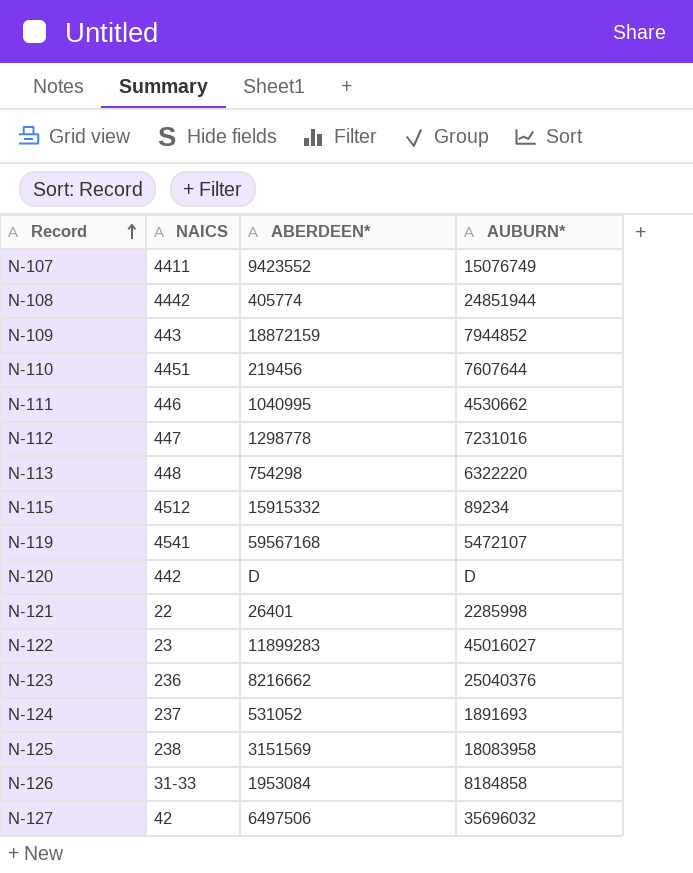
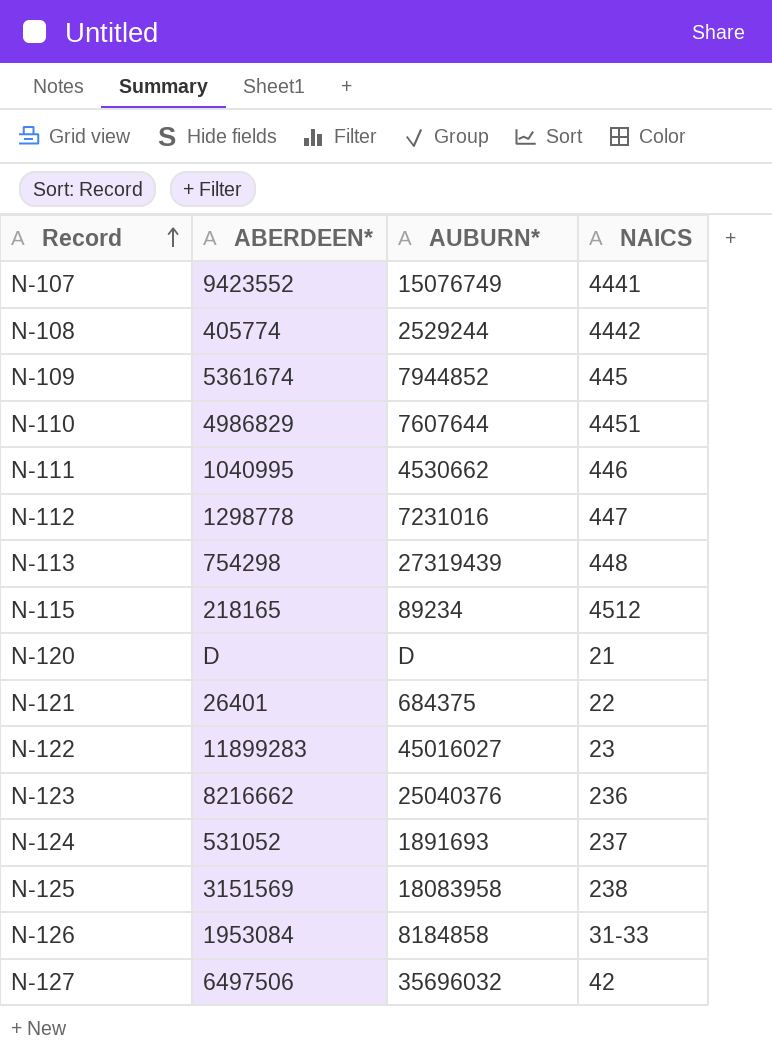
column NAICS | position: 2 -> 4
row N-119: 4541 | 59567168 | 5472107 -> none
N-107 | NAICS: 4411 -> 4441
N-108 | AUBURN*: 24851944 -> 2529244
N-109 | ABERDEEN*: 18872159 -> 5361674
N-109 | NAICS: 443 -> 445
N-110 | ABERDEEN*: 219456 -> 4986829
N-113 | AUBURN*: 6322220 -> 27319439
N-115 | ABERDEEN*: 15915332 -> 218165
N-120 | NAICS: 442 -> 21
N-121 | AUBURN*: 2285998 -> 684375

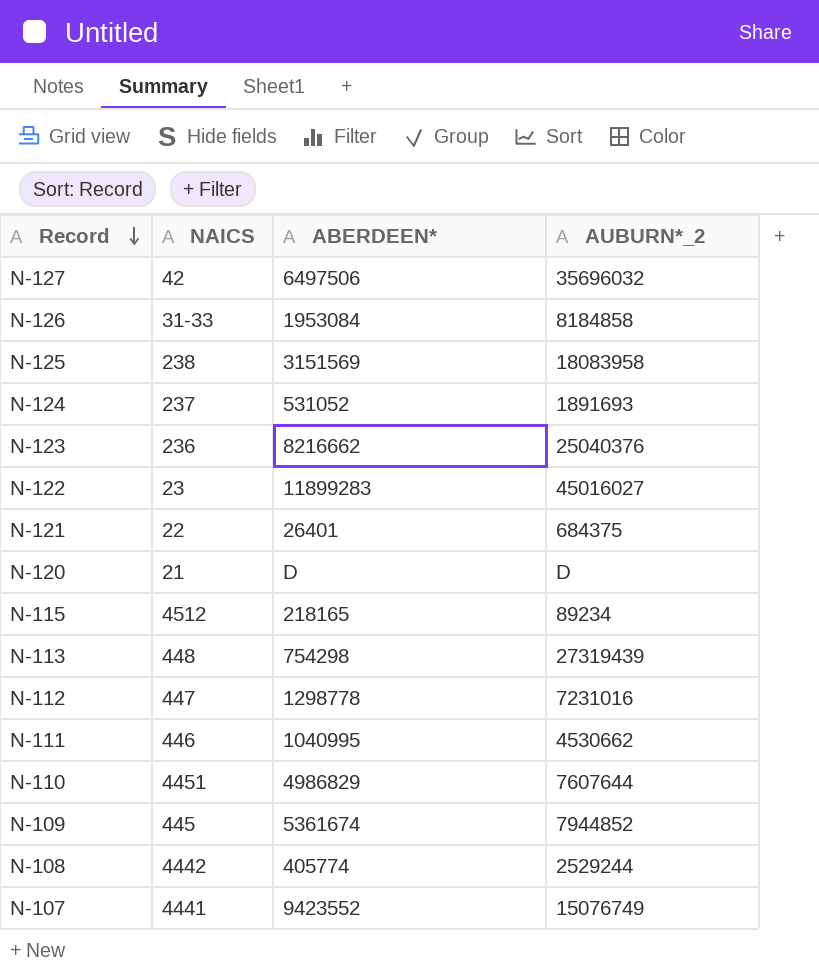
row order: Record ascending -> Record descending
column NAICS | position: 4 -> 2
column name: AUBURN* -> AUBURN*_2

